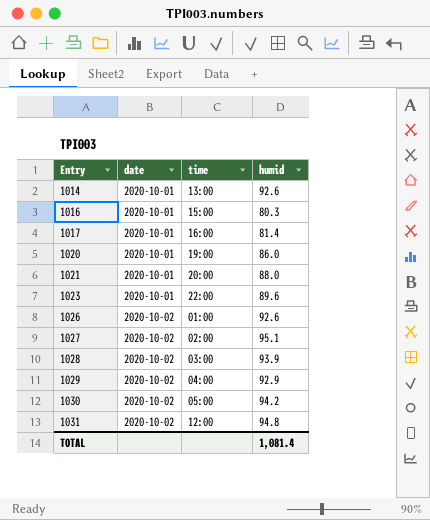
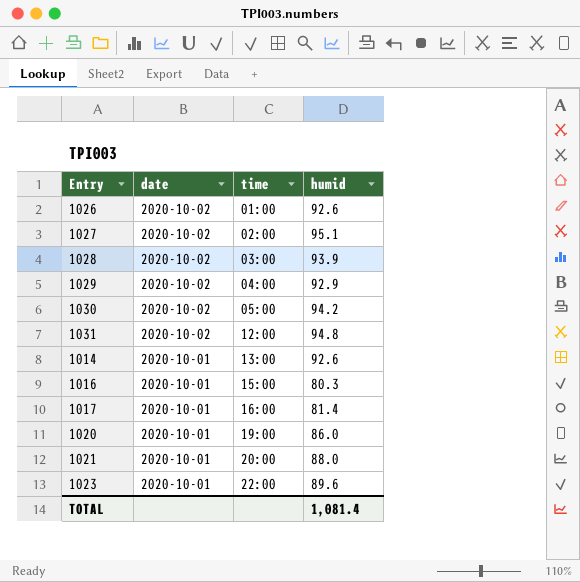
row order: Entry ascending -> date descending

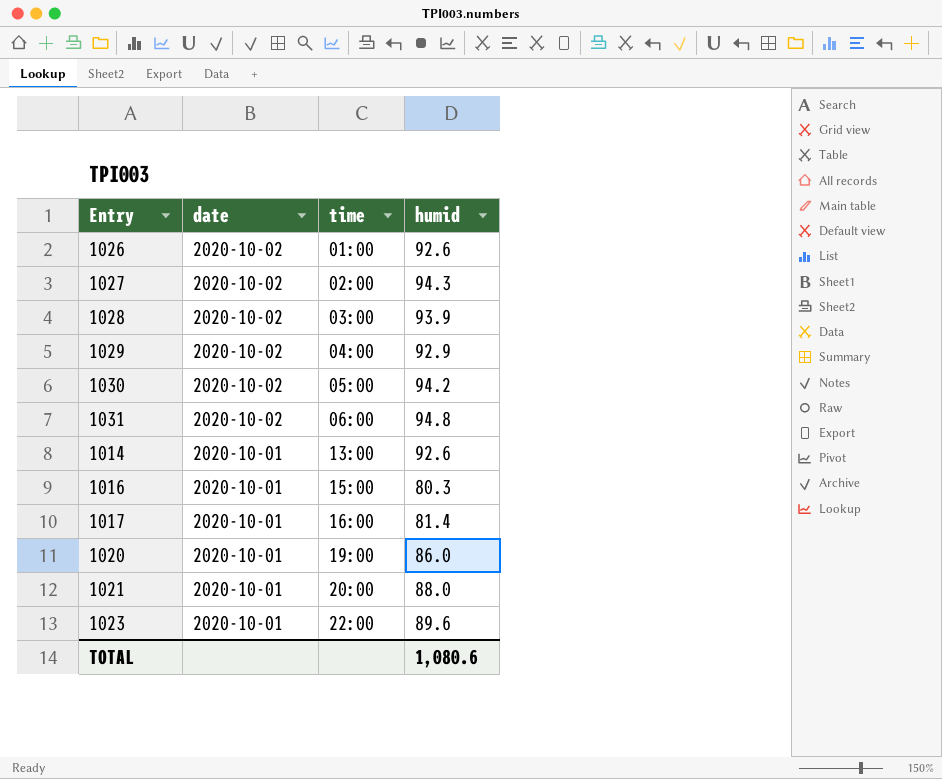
1027 | humid: 95.1 -> 94.3
1031 | time: 12:00 -> 06:00
TOTAL | humid: 1,081.4 -> 1,080.6

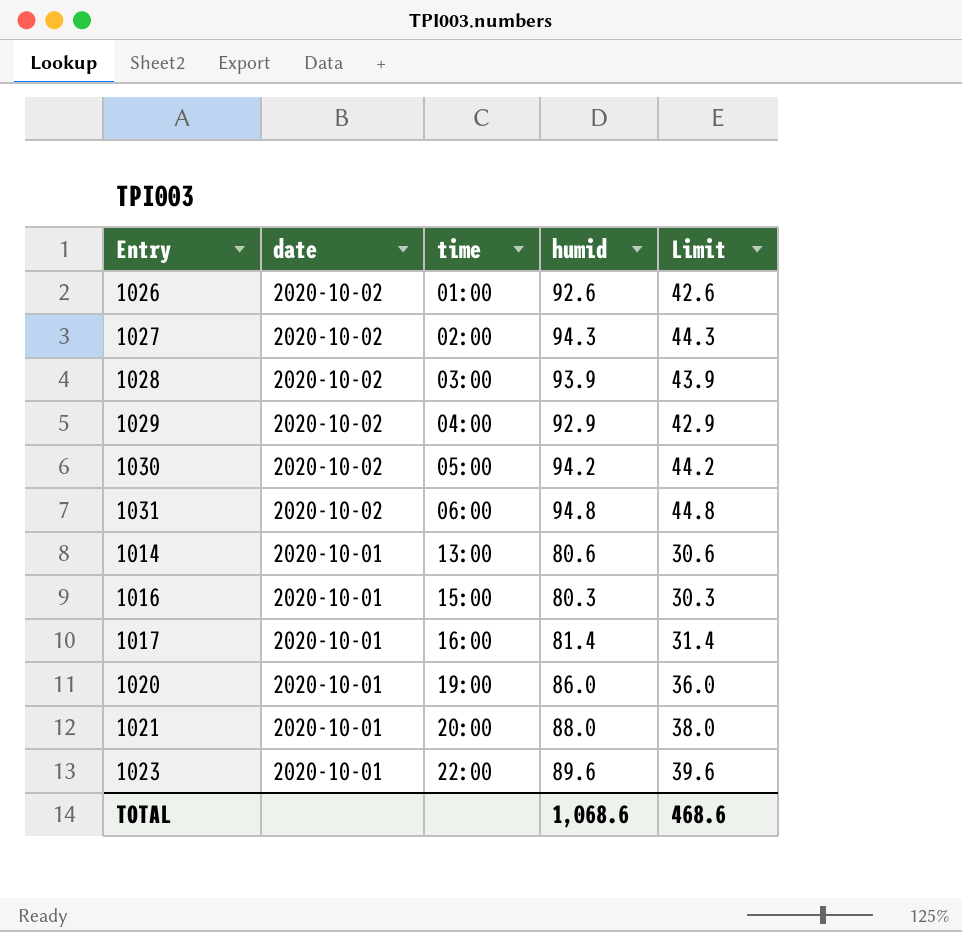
column Limit | formula: none -> [humid] - 50
1014 | humid: 92.6 -> 80.6
TOTAL | humid: 1,080.6 -> 1,068.6

